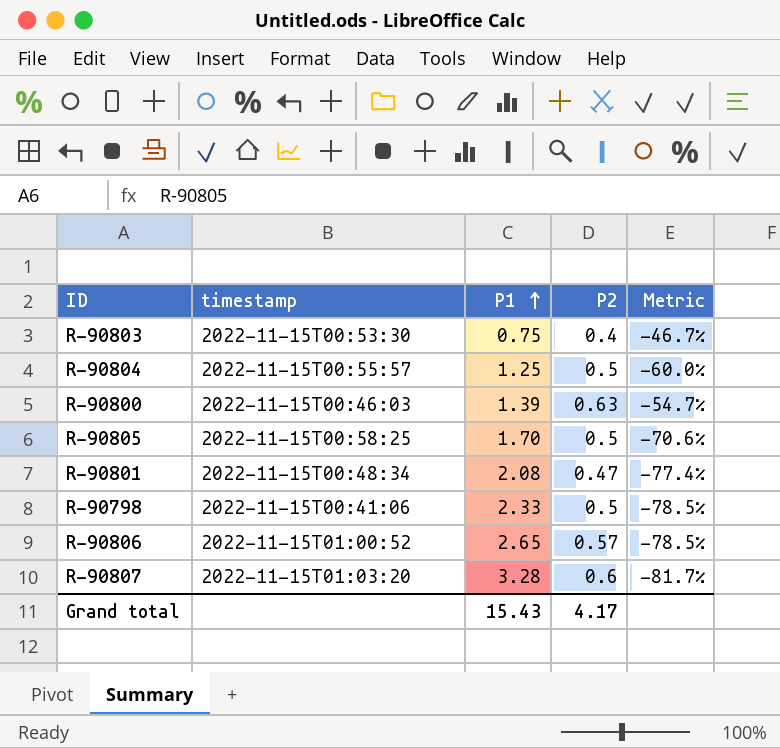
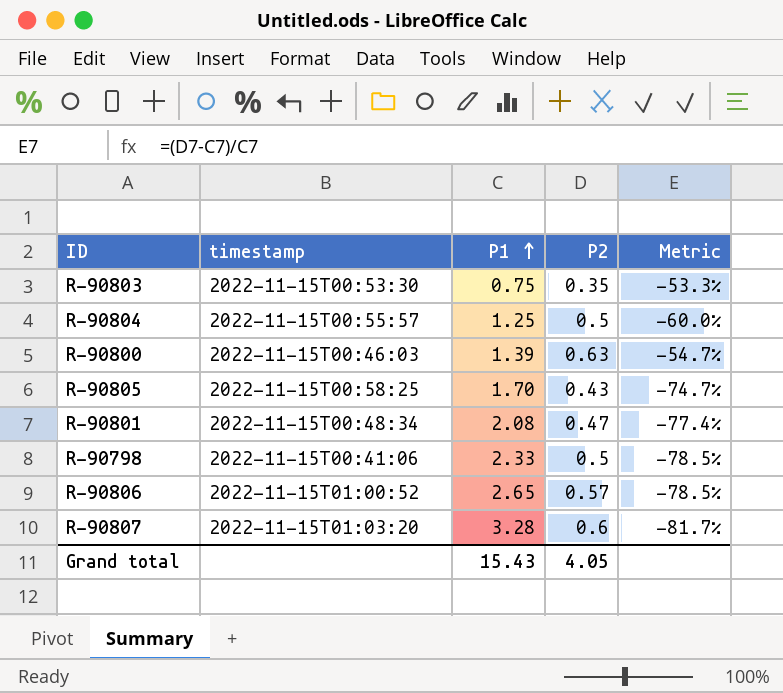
R-90803 | P2: 0.4 -> 0.35
R-90803 | Metric: -46.7% -> -53.3%
R-90805 | P2: 0.5 -> 0.43
R-90805 | Metric: -70.6% -> -74.7%
Grand total | P2: 4.17 -> 4.05

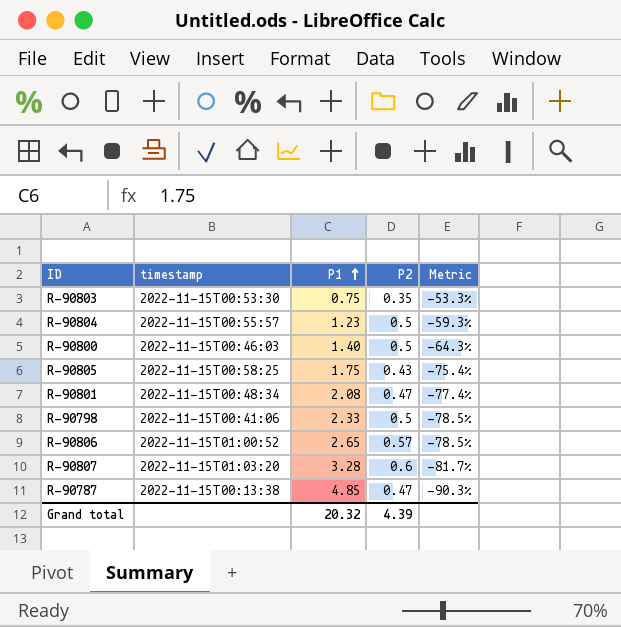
R-90804 | P1: 1.25 -> 1.23
R-90804 | Metric: -60.0% -> -59.3%
R-90800 | P1: 1.39 -> 1.40
R-90800 | P2: 0.63 -> 0.5
R-90800 | Metric: -54.7% -> -64.3%
R-90805 | P1: 1.70 -> 1.75
R-90805 | Metric: -74.7% -> -75.4%
row R-90787: none -> 2022-11-15T00:13:38 | 4.85 | 0.47 | -90.3%
Grand total | P1: 15.43 -> 20.32
Grand total | P2: 4.05 -> 4.39

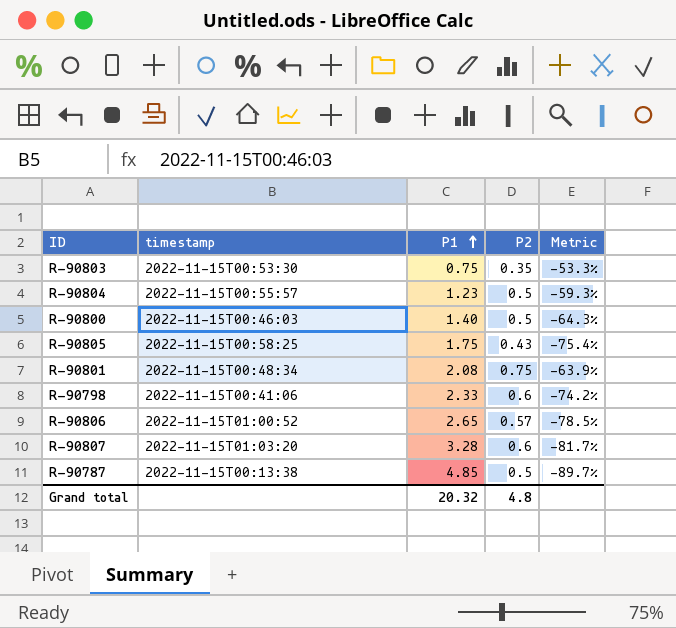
R-90801 | P2: 0.47 -> 0.75
R-90801 | Metric: -77.4% -> -63.9%
R-90798 | P2: 0.5 -> 0.6
R-90798 | Metric: -78.5% -> -74.2%
R-90787 | P2: 0.47 -> 0.5
R-90787 | Metric: -90.3% -> -89.7%
Grand total | P2: 4.39 -> 4.8

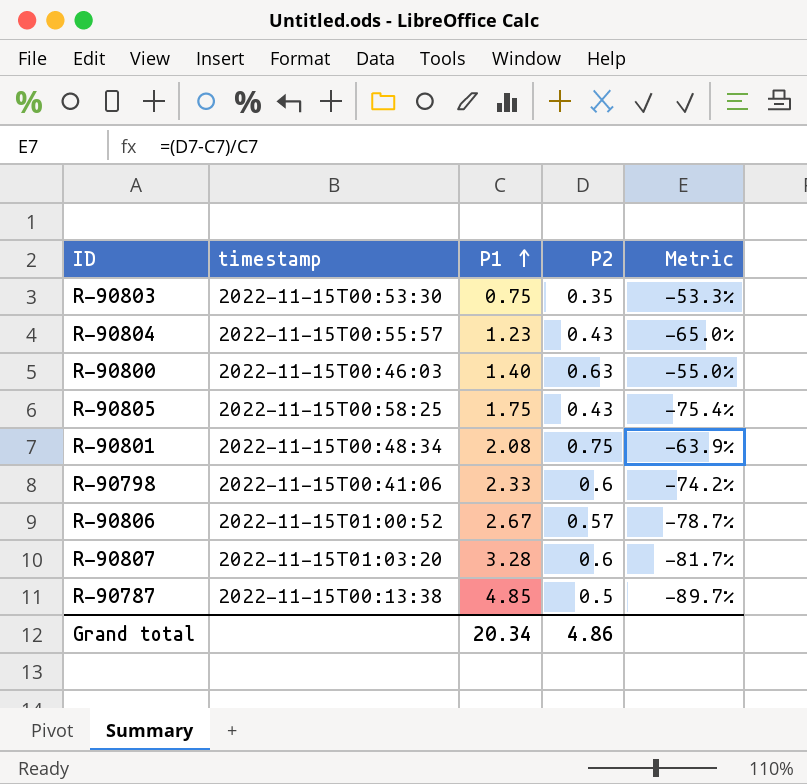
R-90804 | P2: 0.5 -> 0.43
R-90804 | Metric: -59.3% -> -65.0%
R-90800 | P2: 0.5 -> 0.63
R-90800 | Metric: -64.3% -> -55.0%
R-90806 | P1: 2.65 -> 2.67
R-90806 | Metric: -78.5% -> -78.7%
Grand total | P1: 20.32 -> 20.34
Grand total | P2: 4.8 -> 4.86

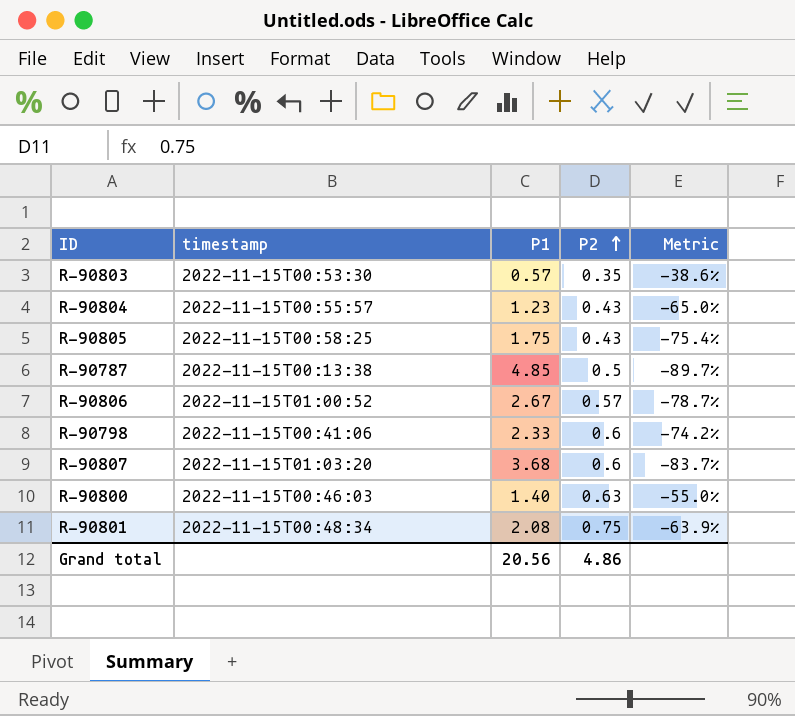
row order: P1 ascending -> P2 ascending
R-90803 | P1: 0.75 -> 0.57
R-90803 | Metric: -53.3% -> -38.6%
R-90807 | P1: 3.28 -> 3.68
R-90807 | Metric: -81.7% -> -83.7%
Grand total | P1: 20.34 -> 20.56

